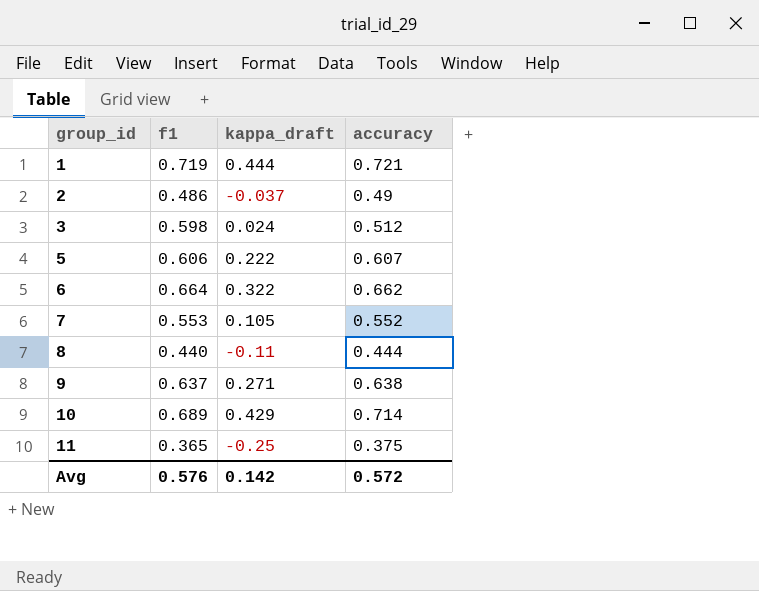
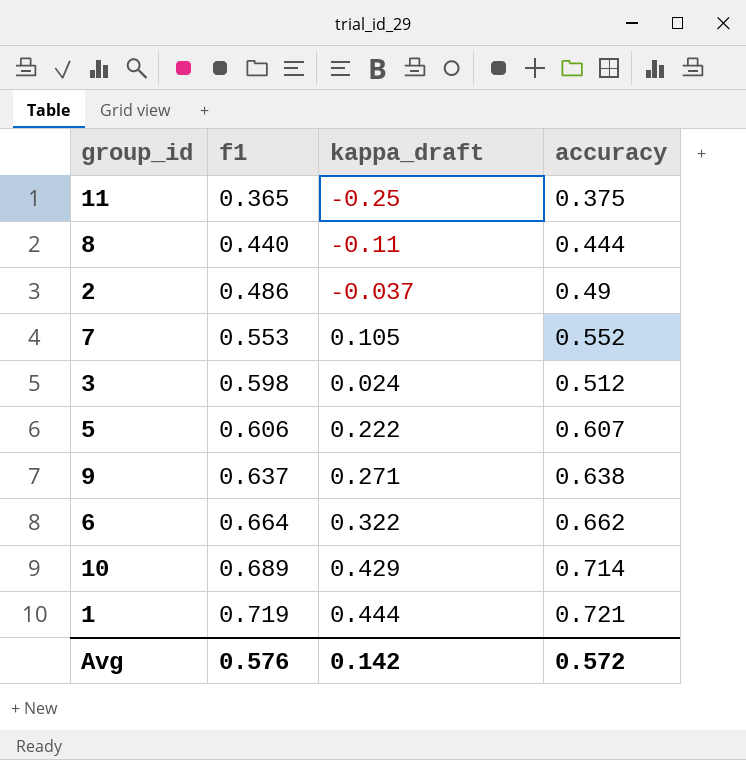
row order: group_id ascending -> f1 ascending

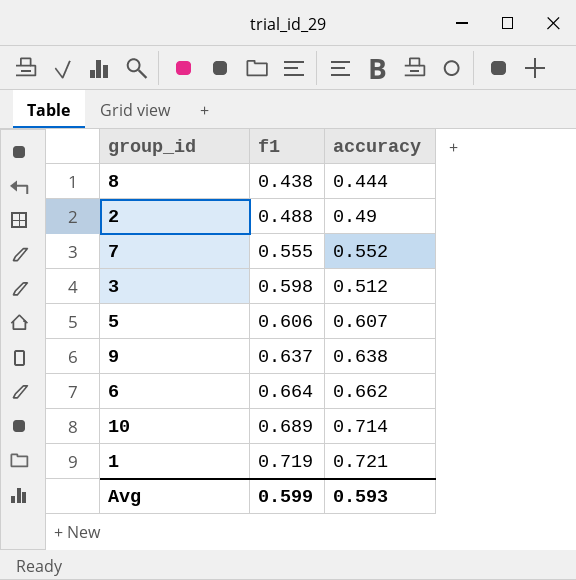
column kappa_draft | position: 3 -> none
row 11: 0.365 | -0.25 | 0.375 -> none
8 | f1: 0.440 -> 0.438
2 | f1: 0.486 -> 0.488
7 | f1: 0.553 -> 0.555
Avg | f1: 0.576 -> 0.599
Avg | accuracy: 0.572 -> 0.593

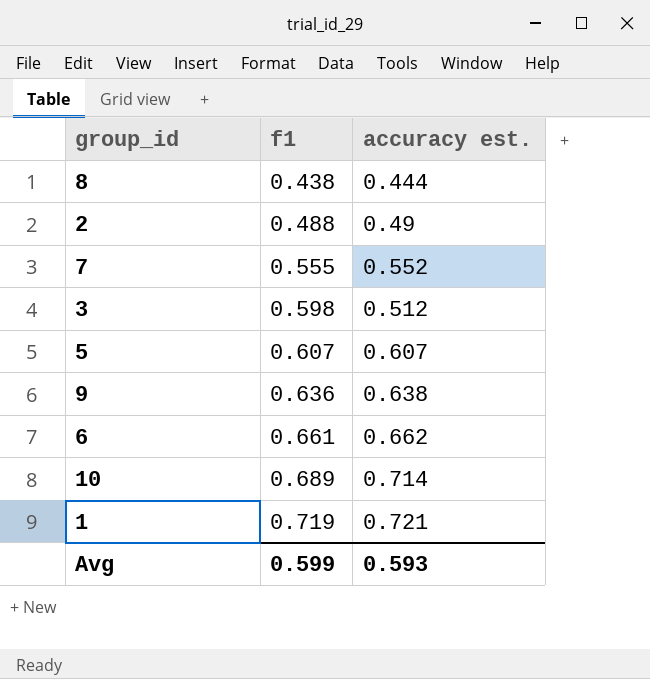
column name: accuracy -> accuracy est.
5 | f1: 0.606 -> 0.607
9 | f1: 0.637 -> 0.636
6 | f1: 0.664 -> 0.661

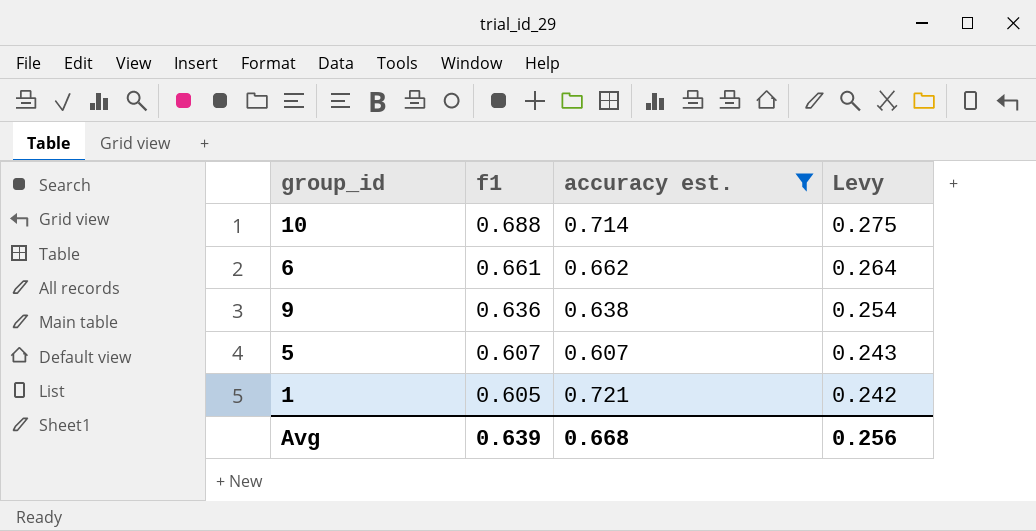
filter: none -> accuracy est. >= 0.607
row order: f1 ascending -> f1 descending
column Levy | formula: none -> [f1] * 0.4
10 | f1: 0.689 -> 0.688
1 | f1: 0.719 -> 0.605
Avg | f1: 0.599 -> 0.639
Avg | accuracy est.: 0.593 -> 0.668

